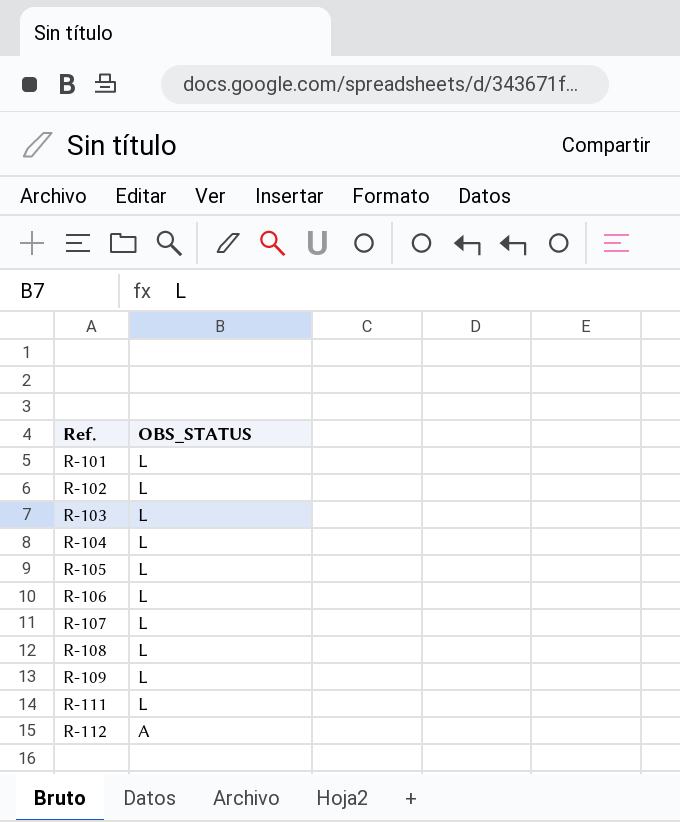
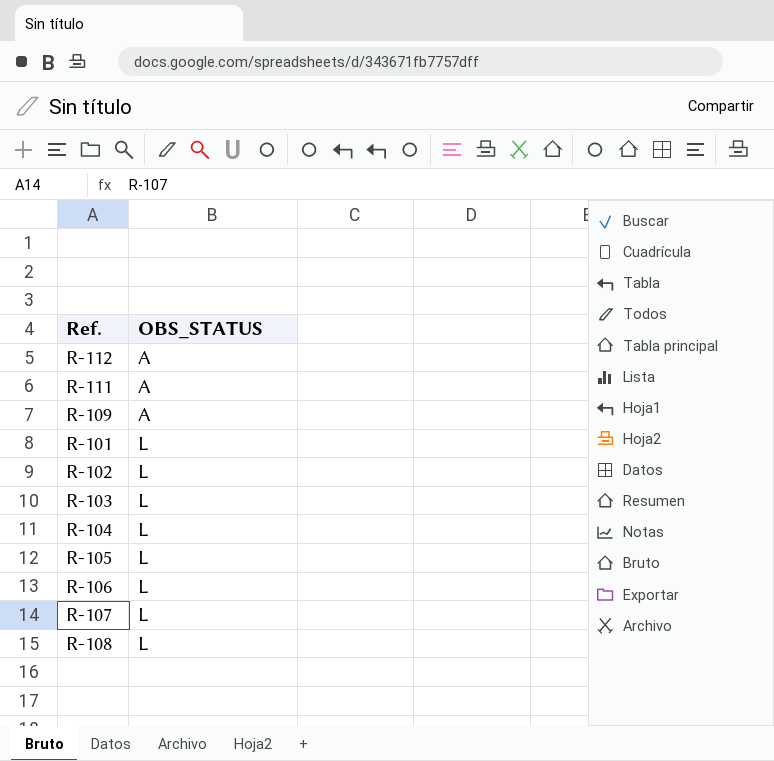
row order: Ref. ascending -> OBS_STATUS ascending
R-111 | OBS_STATUS: L -> A
R-109 | OBS_STATUS: L -> A

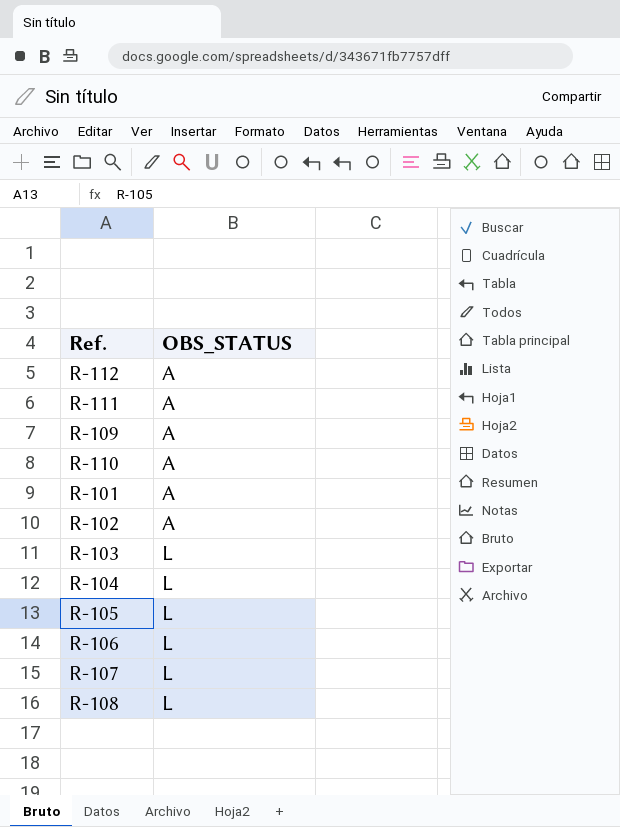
row R-110: none -> A
R-101 | OBS_STATUS: L -> A
R-102 | OBS_STATUS: L -> A

